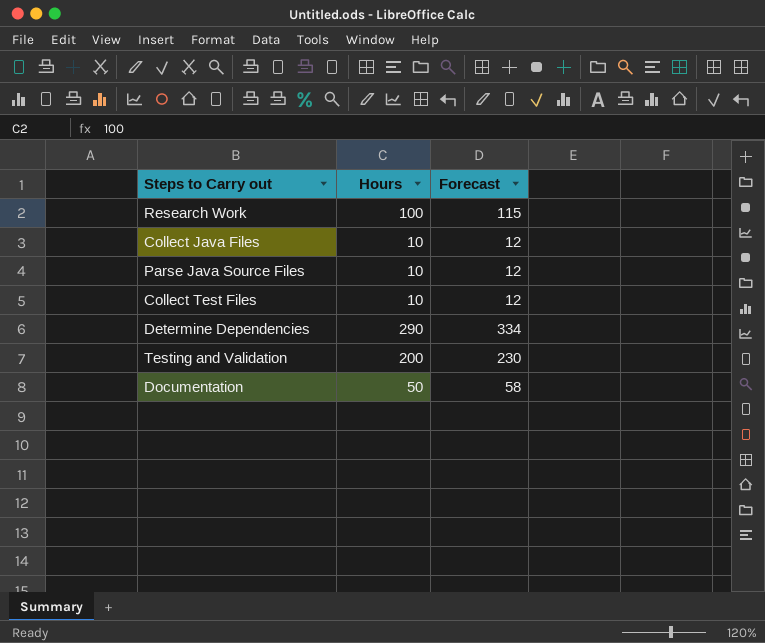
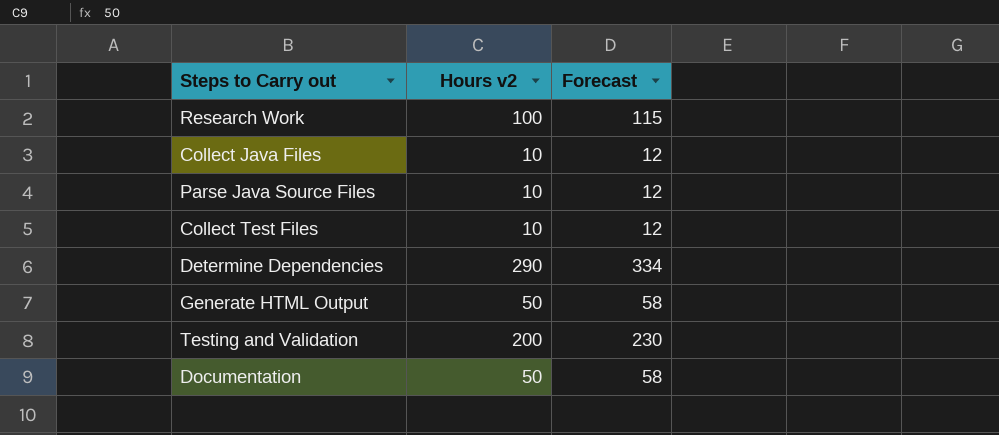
column name: Hours -> Hours v2
row Generate HTML Output: none -> 50 | 58

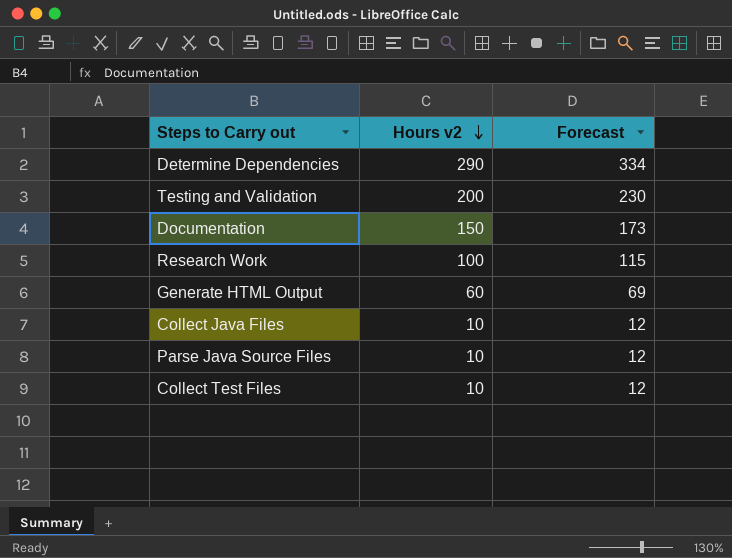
row order: none -> Hours v2 descending
Documentation | Hours v2: 50 -> 150
Documentation | Forecast: 58 -> 173
Generate HTML Output | Hours v2: 50 -> 60
Generate HTML Output | Forecast: 58 -> 69

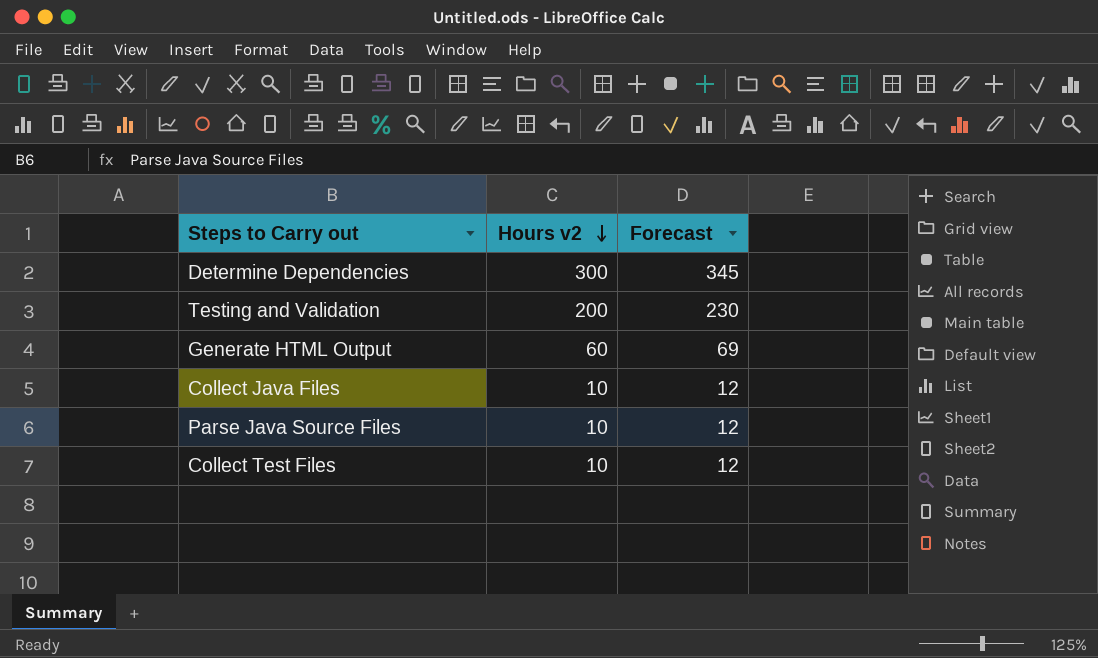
row Documentation: 150 | 173 -> none
row Research Work: 100 | 115 -> none
Determine Dependencies | Hours v2: 290 -> 300
Determine Dependencies | Forecast: 334 -> 345

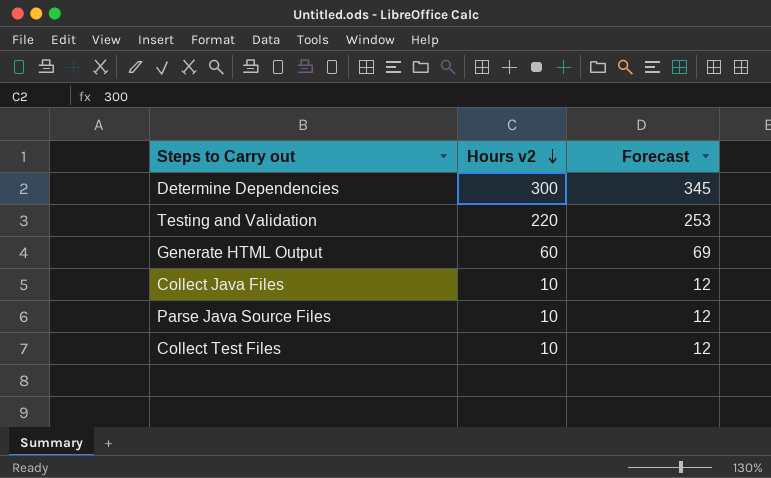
Testing and Validation | Hours v2: 200 -> 220
Testing and Validation | Forecast: 230 -> 253

